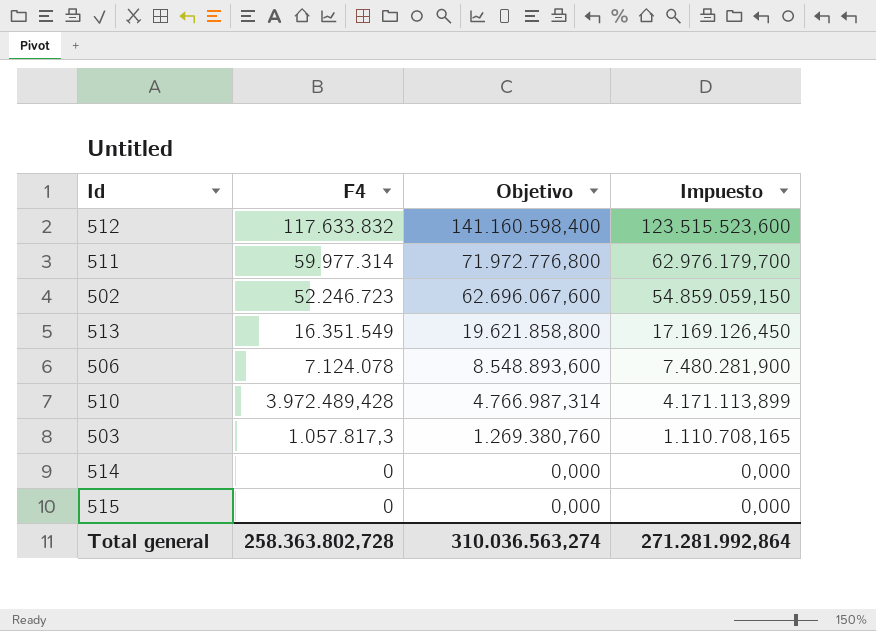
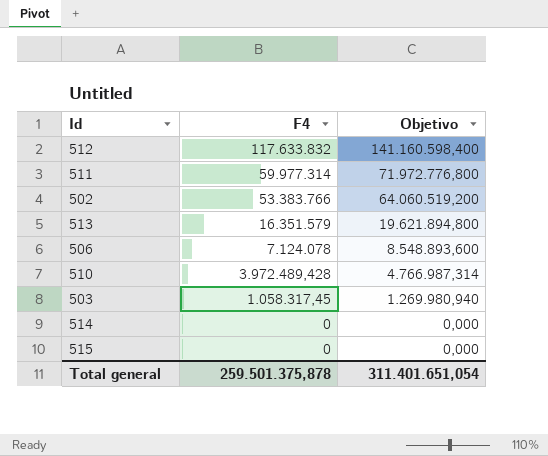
column Impuesto | formula: [F4] * 1,05 -> none
502 | F4: 52.246.723 -> 53.383.766
502 | Objetivo: 62.696.067,600 -> 64.060.519,200
513 | F4: 16.351.549 -> 16.351.579
513 | Objetivo: 19.621.858,800 -> 19.621.894,800
503 | F4: 1.057.817,3 -> 1.058.317,45
503 | Objetivo: 1.269.380,760 -> 1.269.980,940
Total general | F4: 258.363.802,728 -> 259.501.375,878
Total general | Objetivo: 310.036.563,274 -> 311.401.651,054

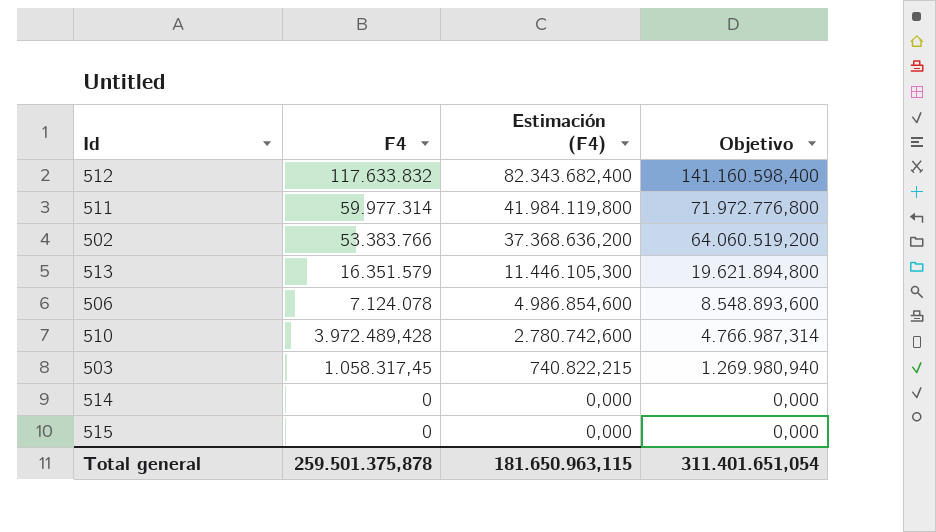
column Estimación (F4) | formula: none -> [F4] * 0,7

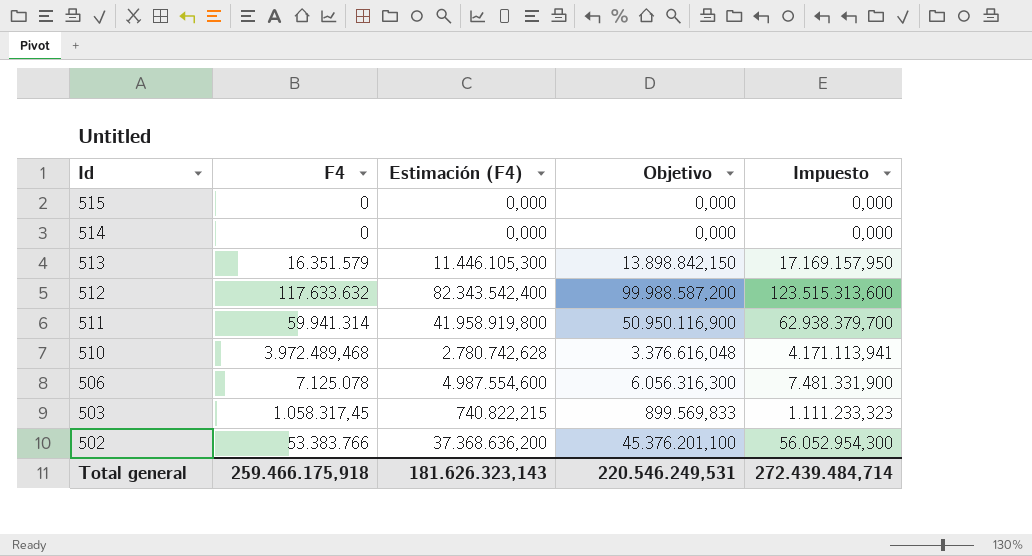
row order: F4 descending -> Id descending
column Objetivo | formula: [F4] * 1,2 -> [F4] * 0,85
column Impuesto | formula: none -> [F4] * 1,05
512 | F4: 117.633.832 -> 117.633.632
512 | Estimación (F4): 82.343.682,400 -> 82.343.542,400
511 | F4: 59.977.314 -> 59.941.314
511 | Estimación (F4): 41.984.119,800 -> 41.958.919,800
510 | F4: 3.972.489,428 -> 3.972.489,468
510 | Estimación (F4): 2.780.742,600 -> 2.780.742,628
506 | F4: 7.124.078 -> 7.125.078
506 | Estimación (F4): 4.986.854,600 -> 4.987.554,600
Total general | F4: 259.501.375,878 -> 259.466.175,918
Total general | Estimación (F4): 181.650.963,115 -> 181.626.323,143
Total general | Objetivo: 311.401.651,054 -> 220.546.249,531

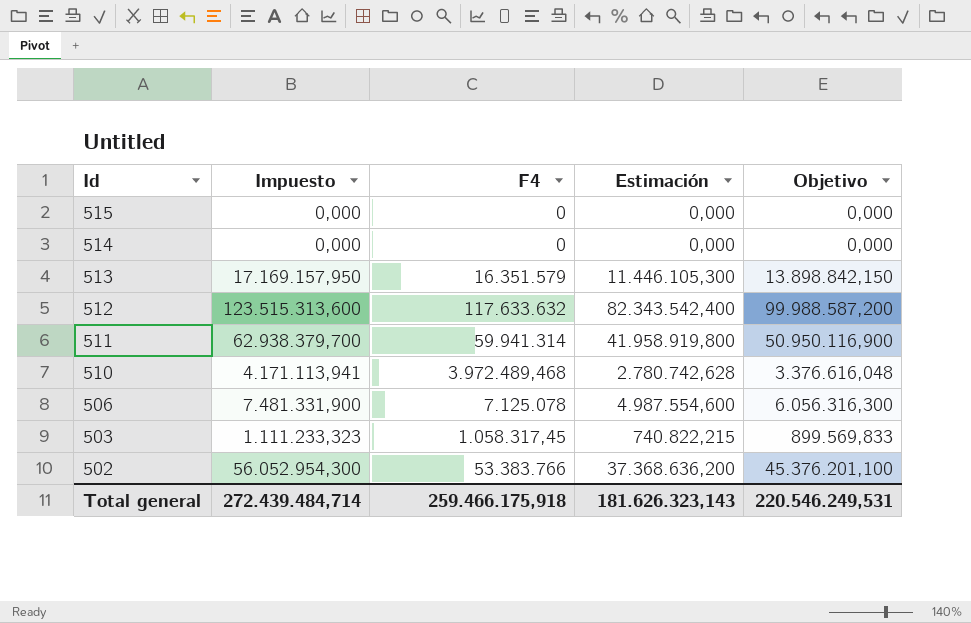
column Impuesto | position: 5 -> 2
column name: Estimación (F4) -> Estimación

